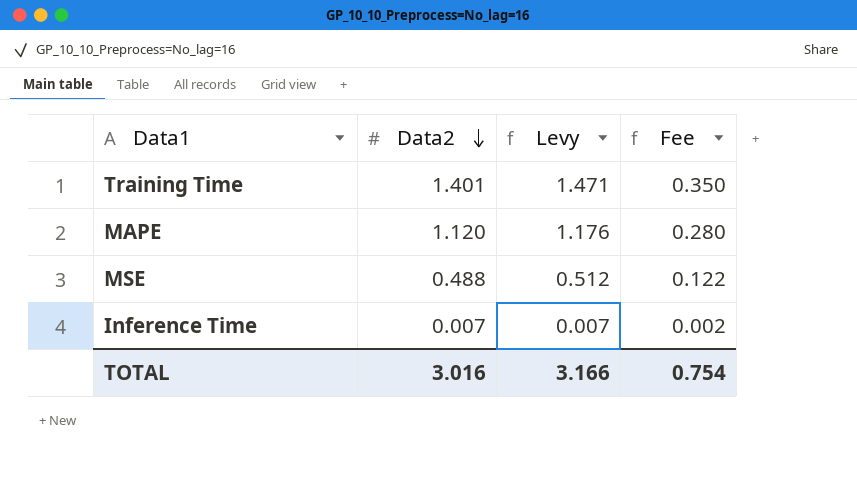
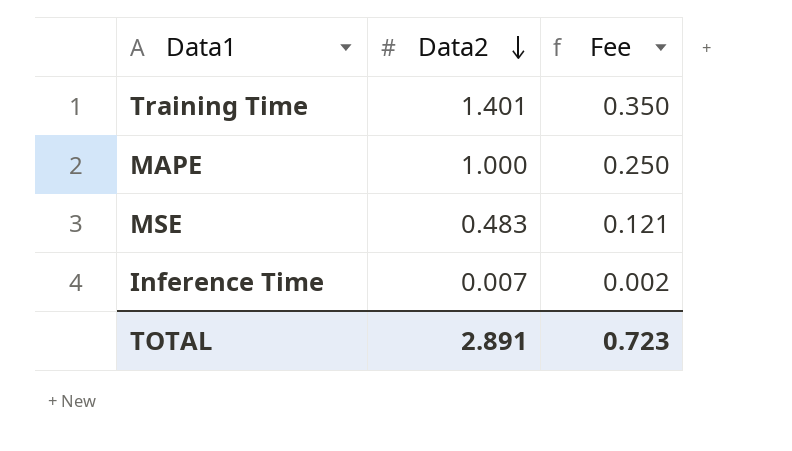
column Levy | formula: [Data2] * 1.05 -> none
MAPE | Data2: 1.120 -> 1.000
MAPE | Fee: 0.280 -> 0.250
MSE | Data2: 0.488 -> 0.483
MSE | Fee: 0.122 -> 0.121
TOTAL | Data2: 3.016 -> 2.891
TOTAL | Fee: 0.754 -> 0.723

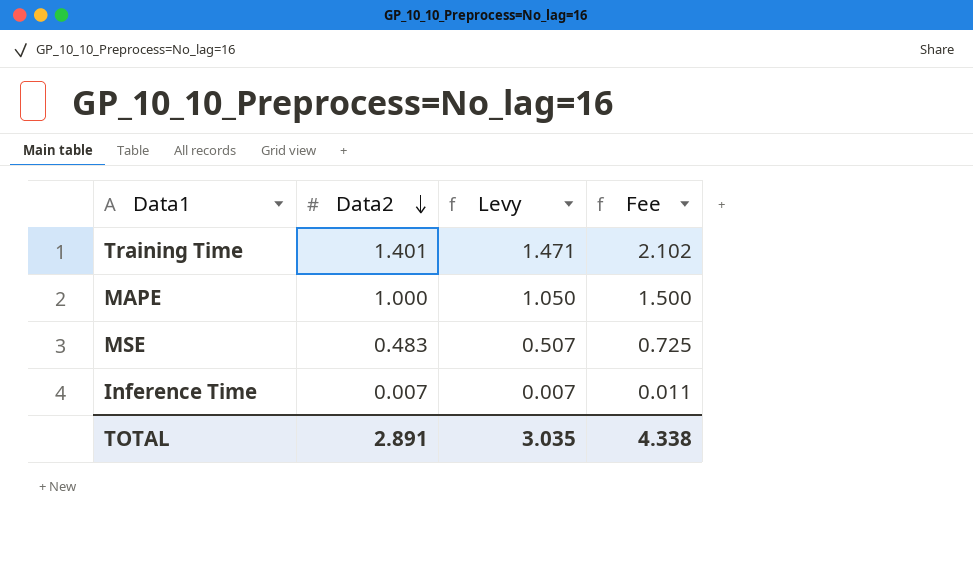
column Levy | formula: none -> [Data2] * 1.05
column Fee | formula: [Data2] * 0.25 -> [Data2] * 1.5
TOTAL | Fee: 0.723 -> 4.338

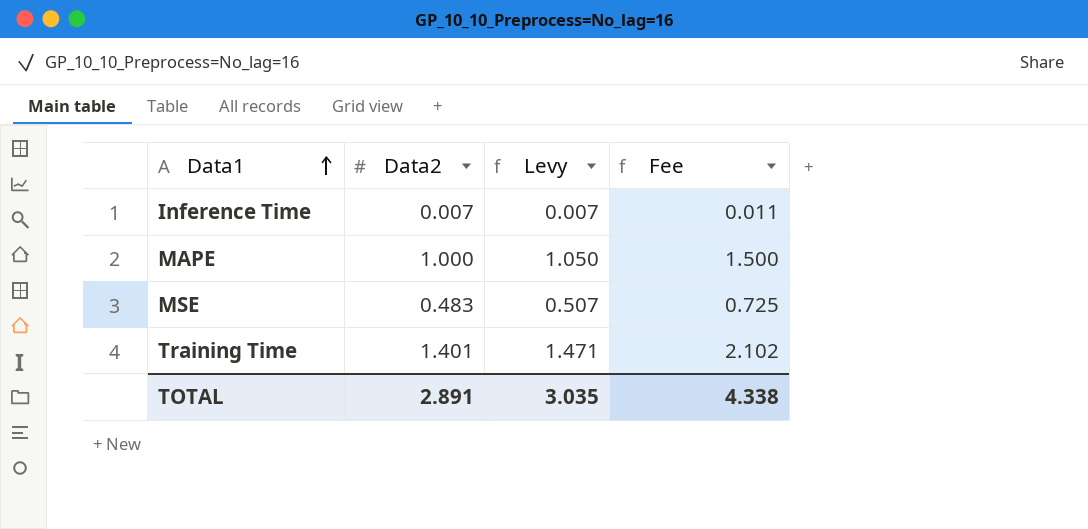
row order: Data2 descending -> Data1 ascending

